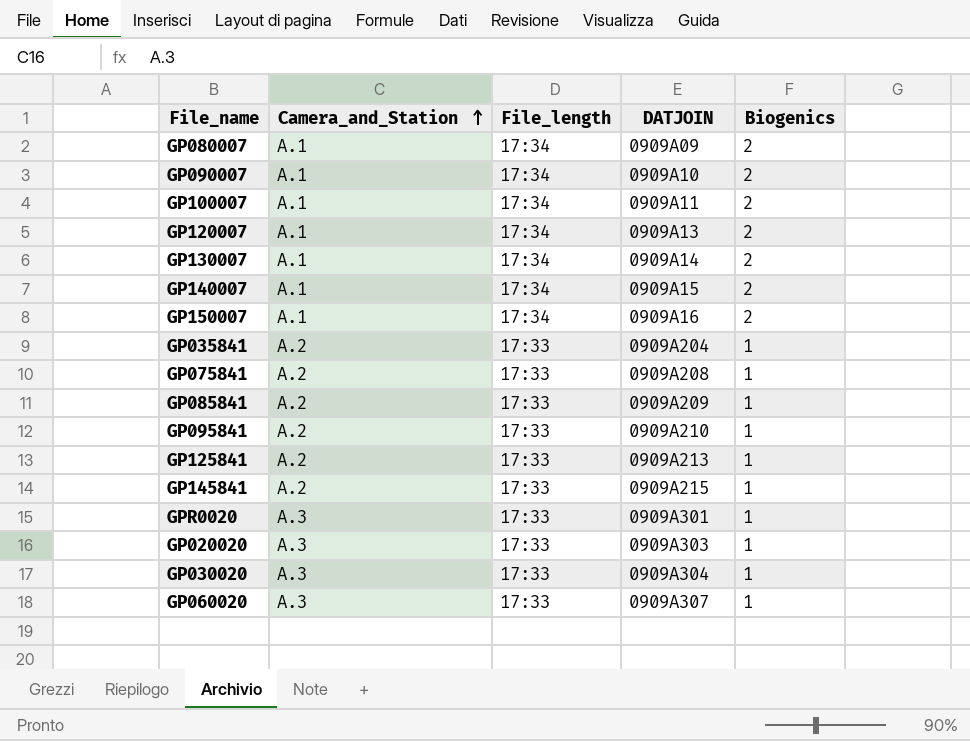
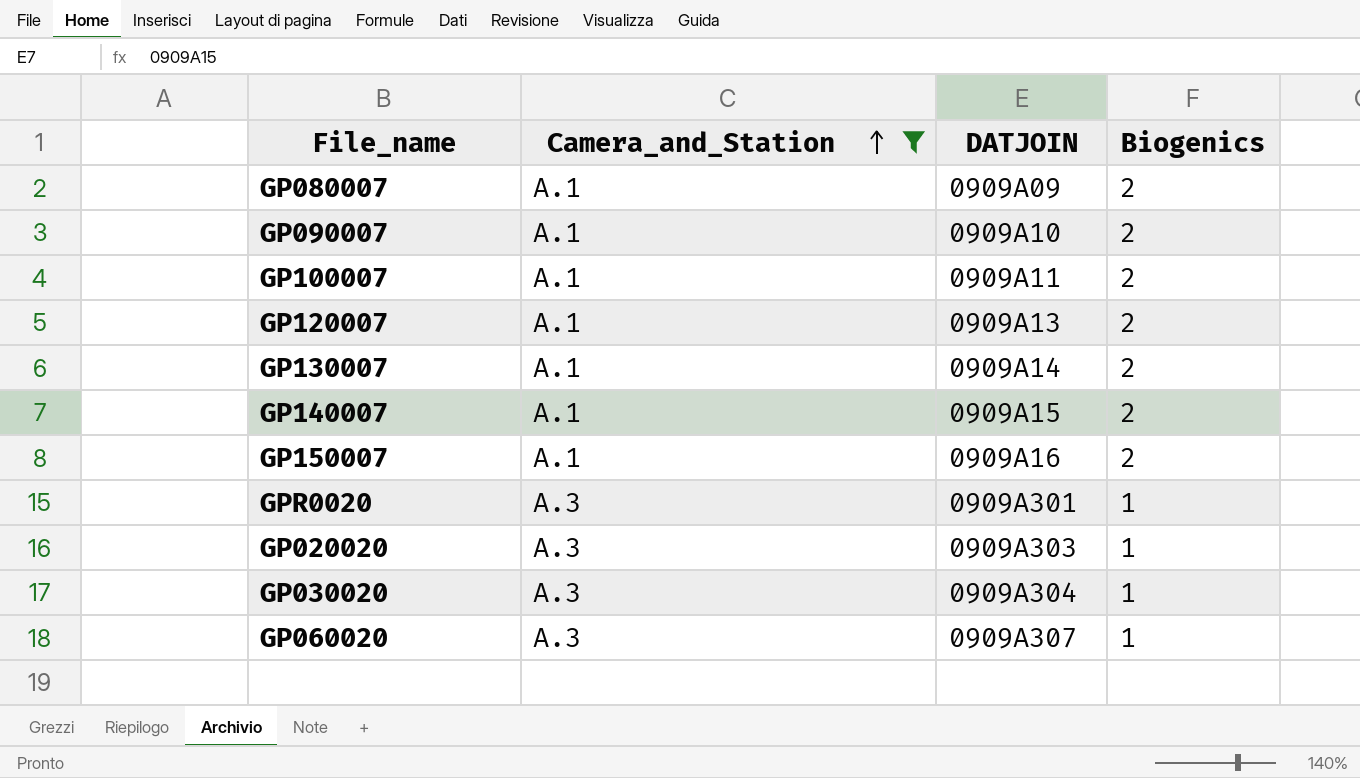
filter: none -> Camera_and_Station != A.2
column File_length | position: 3 -> none

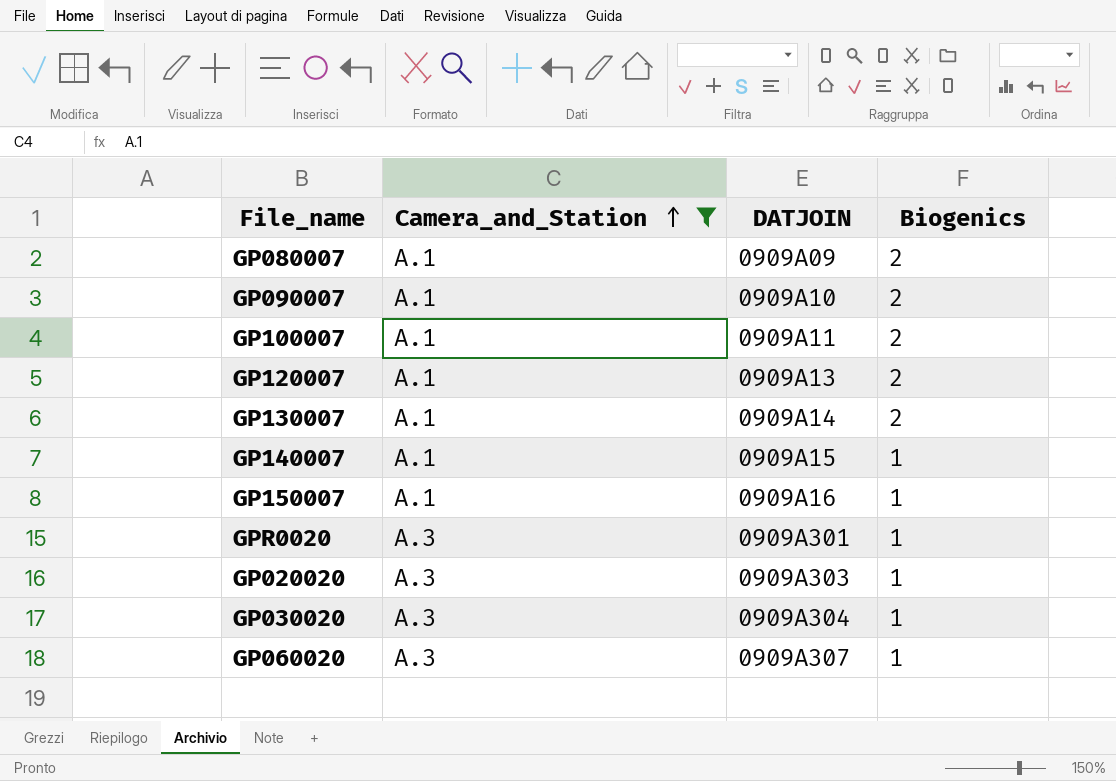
GP140007 | Biogenics: 2 -> 1
GP150007 | Biogenics: 2 -> 1

